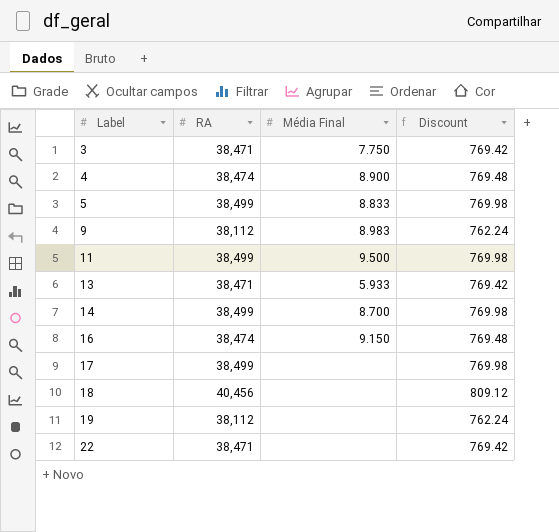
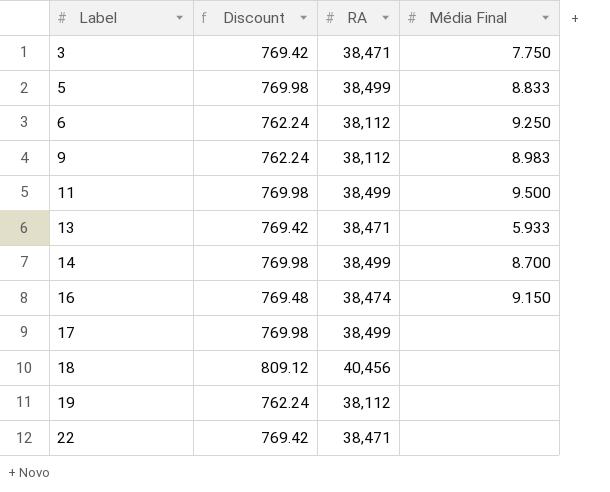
column Discount | position: 4 -> 2
row 4: 38,474 | 8.900 | 769.48 -> none
row 6: none -> 762.24 | 38,112 | 9.250

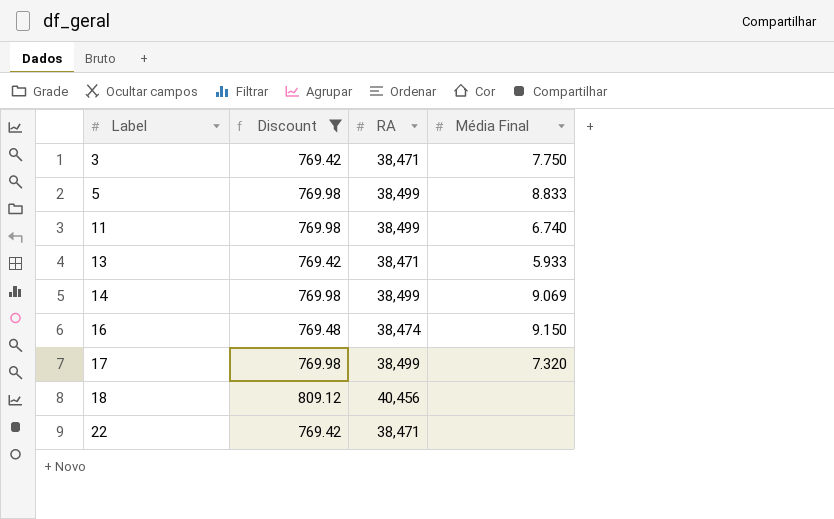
filter: none -> Discount != 762.24
11 | Média Final: 9.500 -> 6.740
14 | Média Final: 8.700 -> 9.069
17 | Média Final: none -> 7.320

